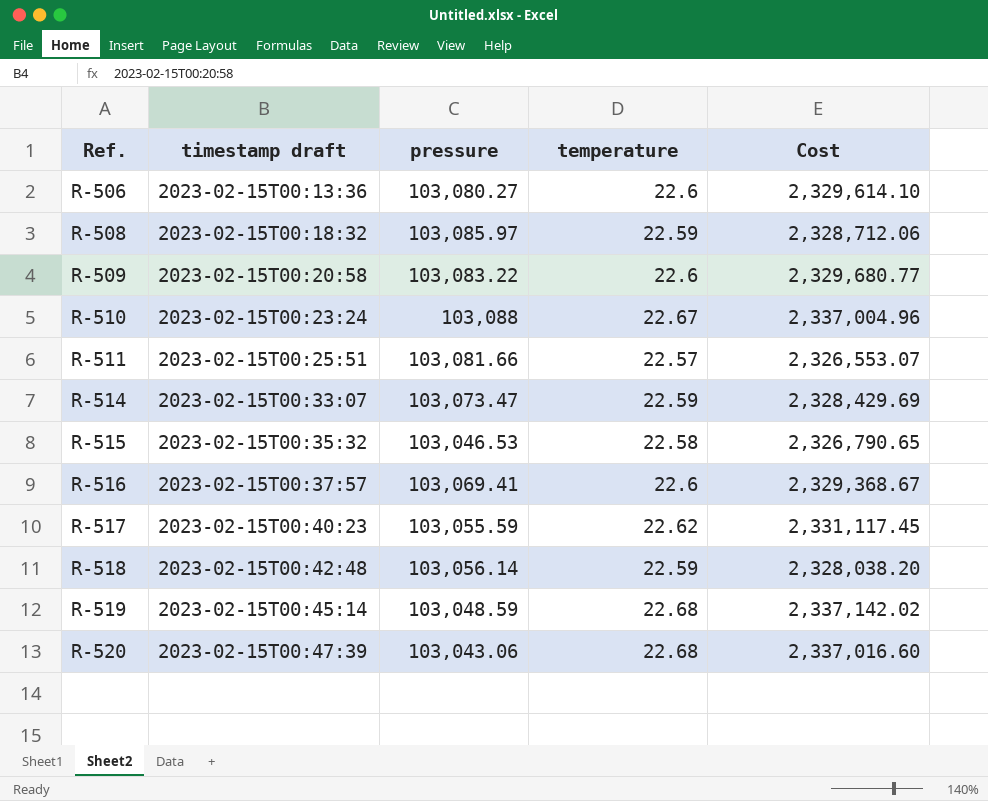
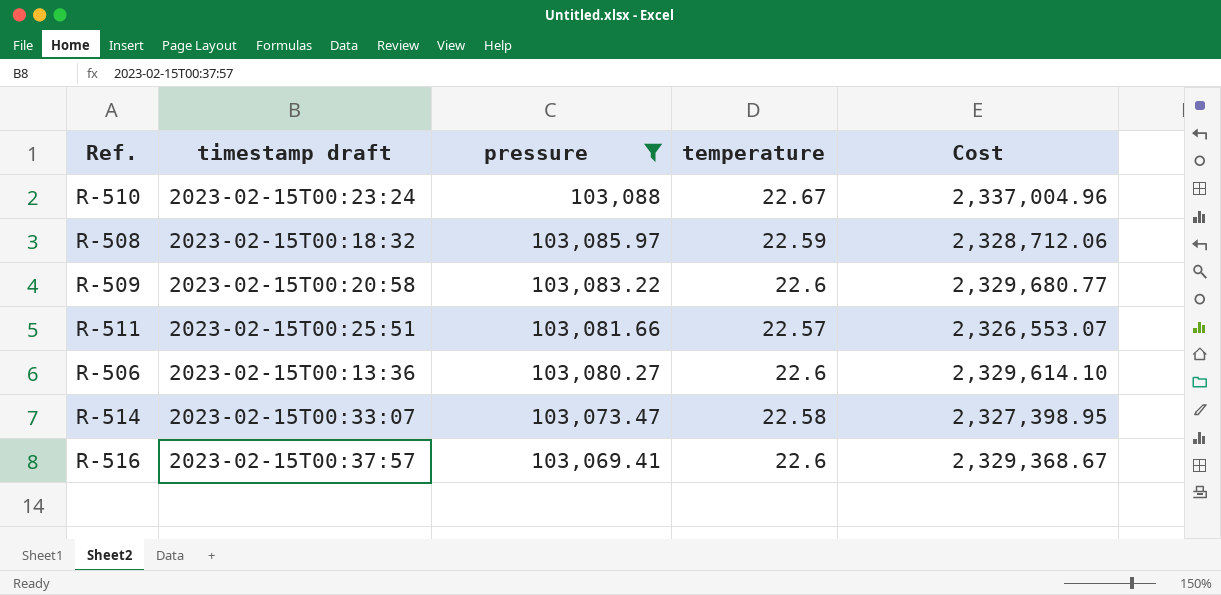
filter: none -> pressure >= 103,069.41
row order: Ref. ascending -> pressure descending
R-514 | temperature: 22.59 -> 22.58
R-514 | Cost: 2,328,429.69 -> 2,327,398.95

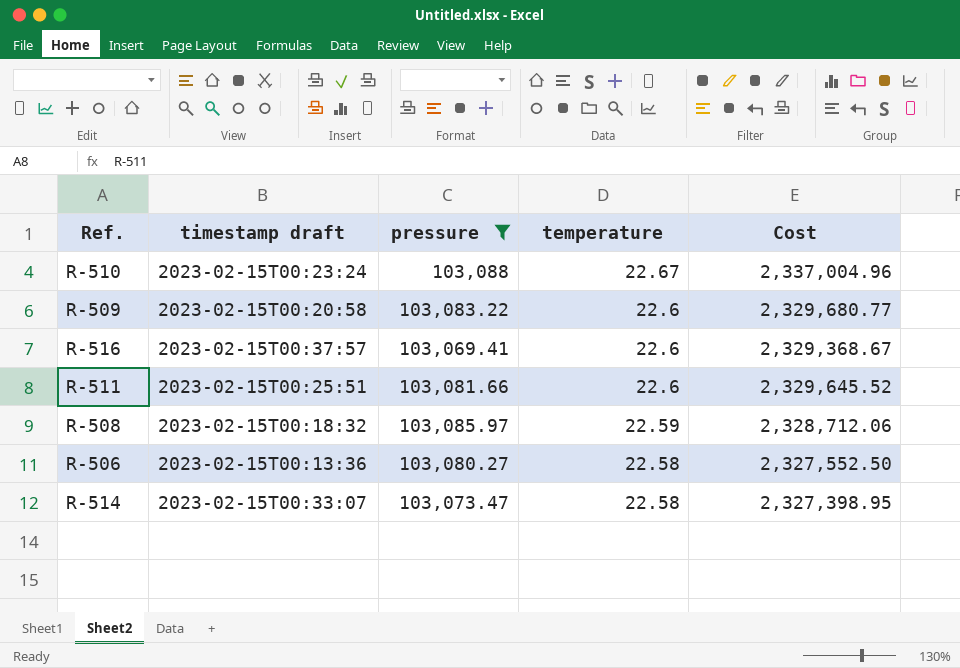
row order: pressure descending -> temperature descending
R-511 | temperature: 22.57 -> 22.6
R-511 | Cost: 2,326,553.07 -> 2,329,645.52
R-506 | temperature: 22.6 -> 22.58
R-506 | Cost: 2,329,614.10 -> 2,327,552.50

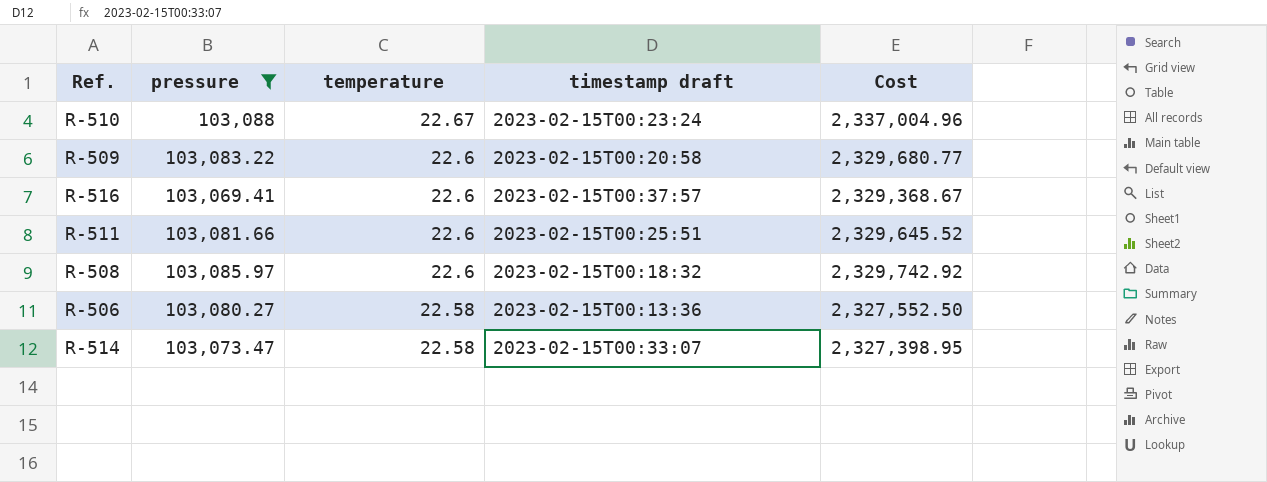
column timestamp draft | position: 2 -> 4
R-508 | temperature: 22.59 -> 22.6
R-508 | Cost: 2,328,712.06 -> 2,329,742.92

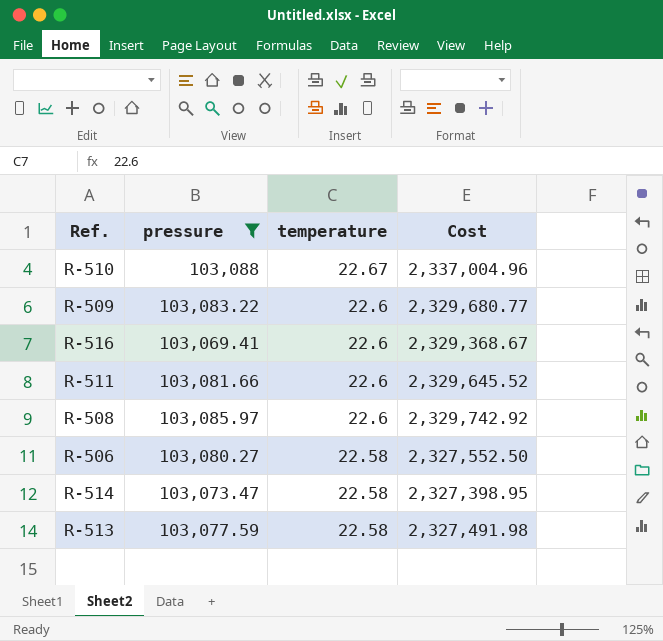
column timestamp draft | position: 4 -> none
row R-513: none -> 103,077.59 | 22.58 | 2,327,491.98

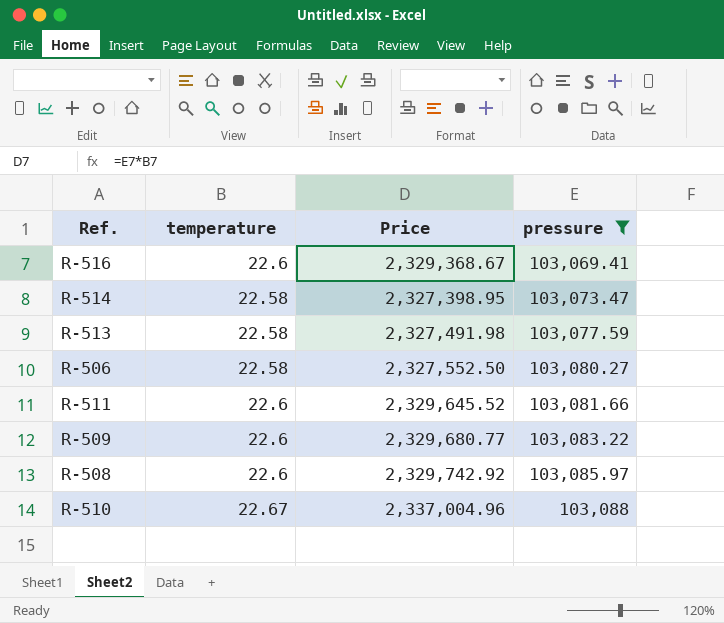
row order: temperature descending -> pressure ascending
column name: Cost -> Price
column pressure | position: 2 -> 4

